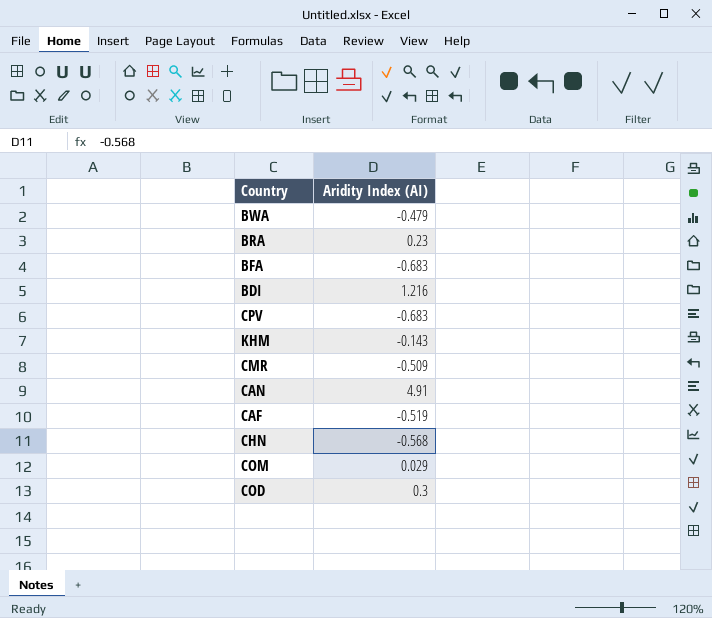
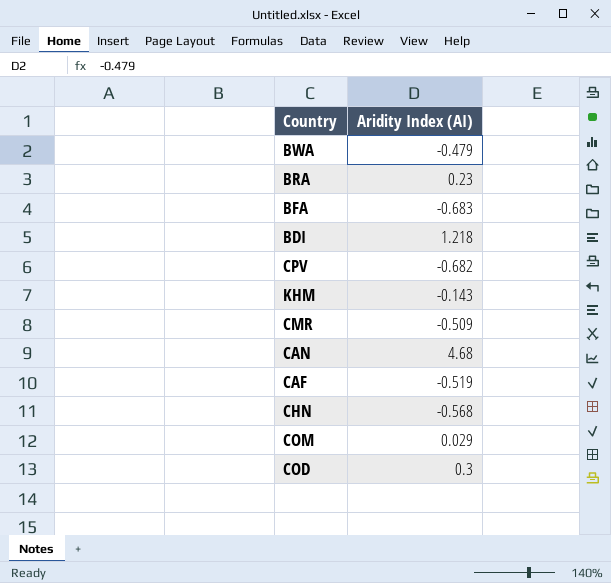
BDI | Aridity Index (AI): 1.216 -> 1.218
CPV | Aridity Index (AI): -0.683 -> -0.682
CAN | Aridity Index (AI): 4.91 -> 4.68

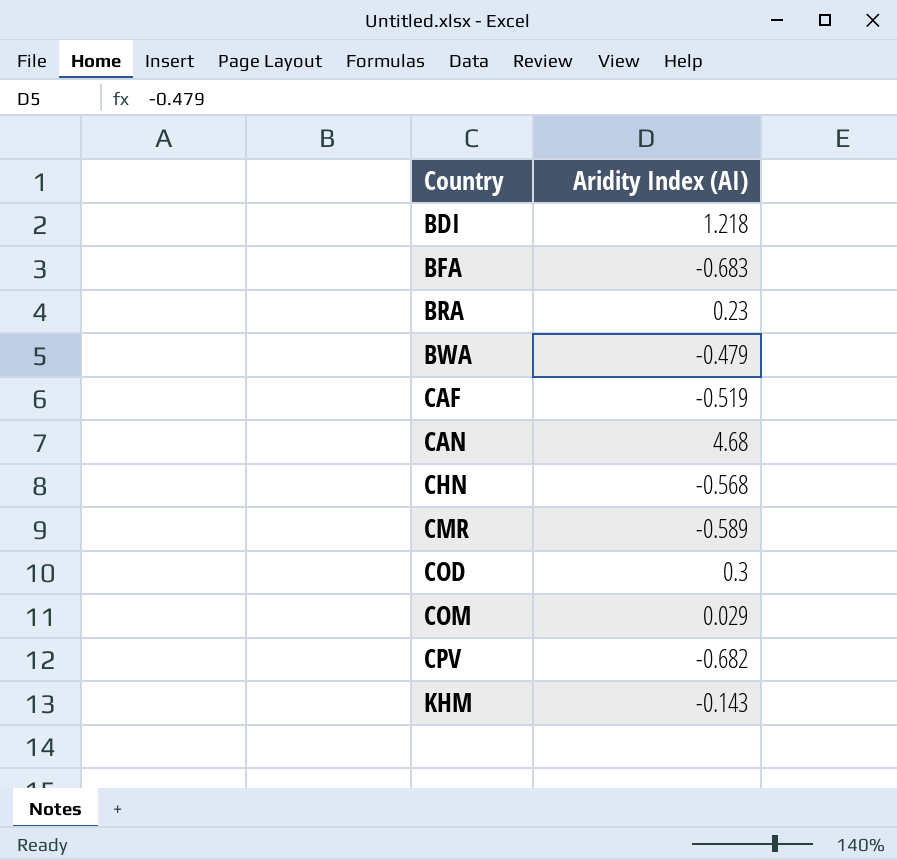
row order: none -> Country ascending
CMR | Aridity Index (AI): -0.509 -> -0.589

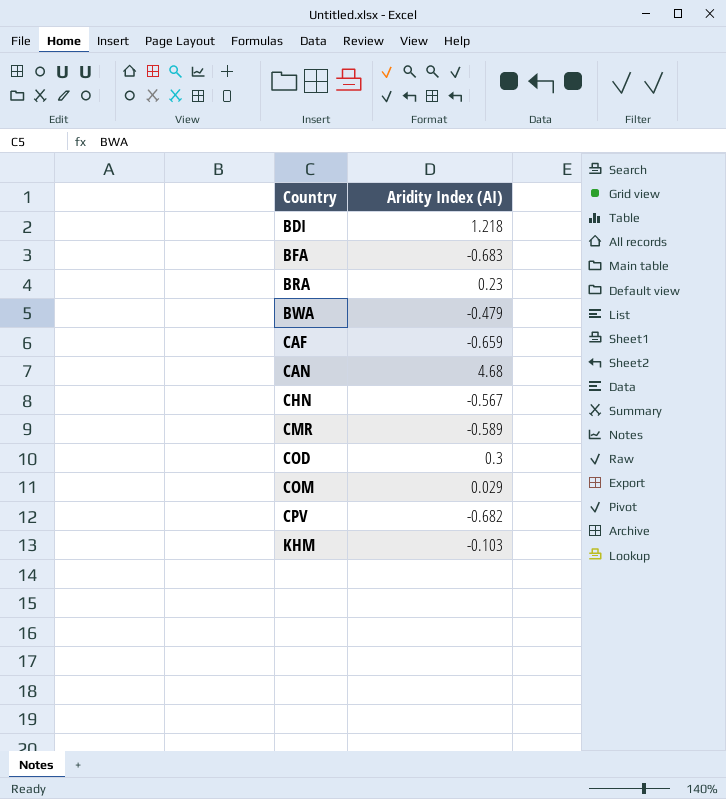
CAF | Aridity Index (AI): -0.519 -> -0.659
CHN | Aridity Index (AI): -0.568 -> -0.567
KHM | Aridity Index (AI): -0.143 -> -0.103

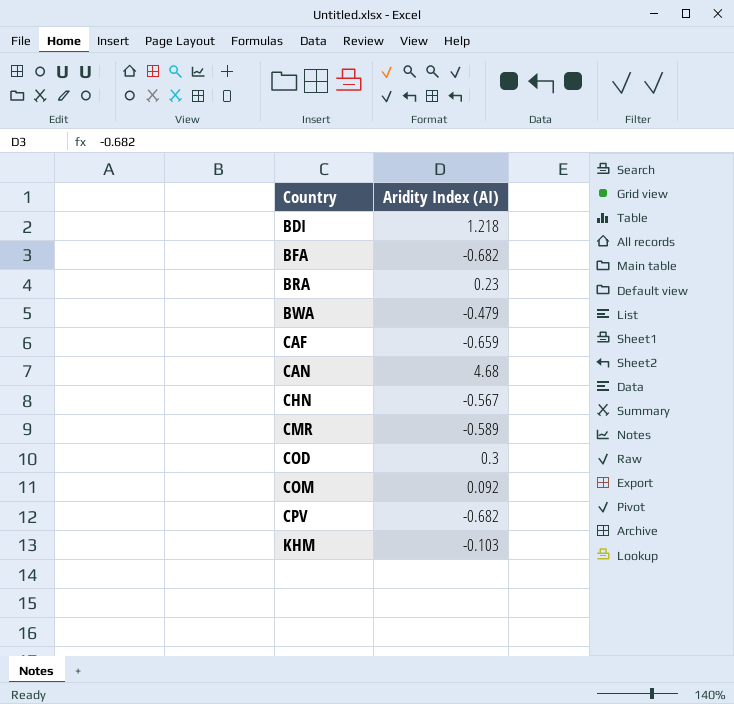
BFA | Aridity Index (AI): -0.683 -> -0.682
COM | Aridity Index (AI): 0.029 -> 0.092

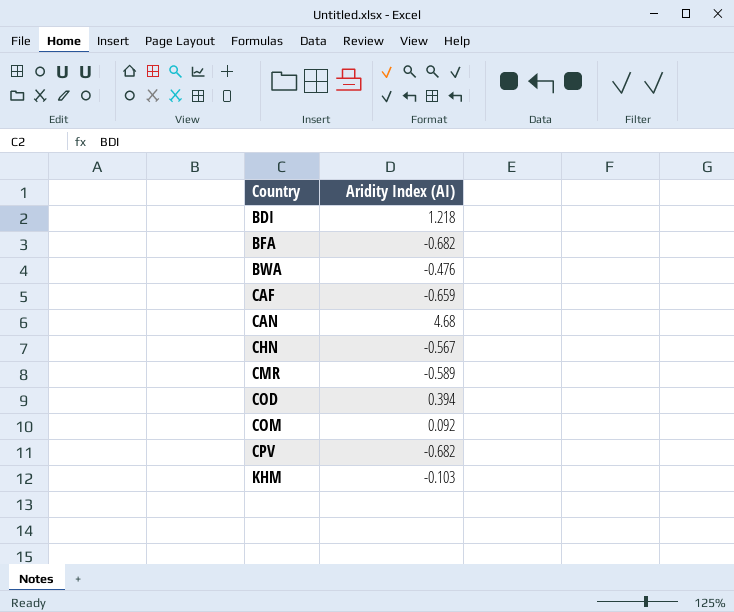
row BRA: 0.23 -> none
BWA | Aridity Index (AI): -0.479 -> -0.476
COD | Aridity Index (AI): 0.3 -> 0.394

